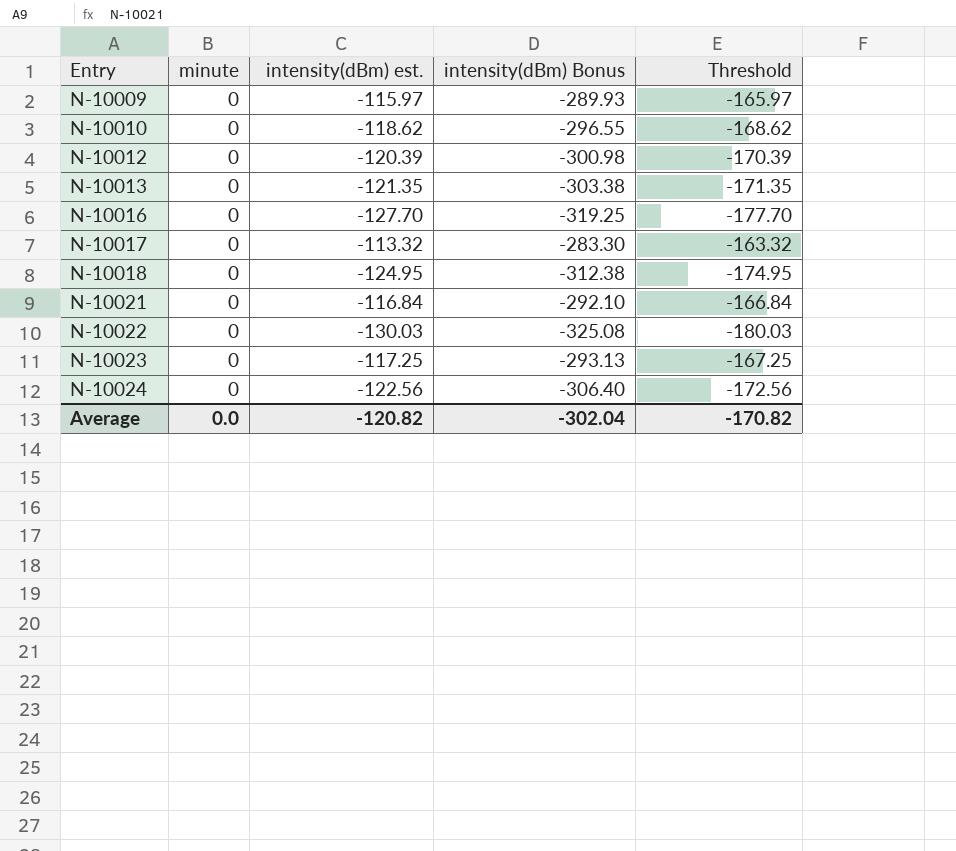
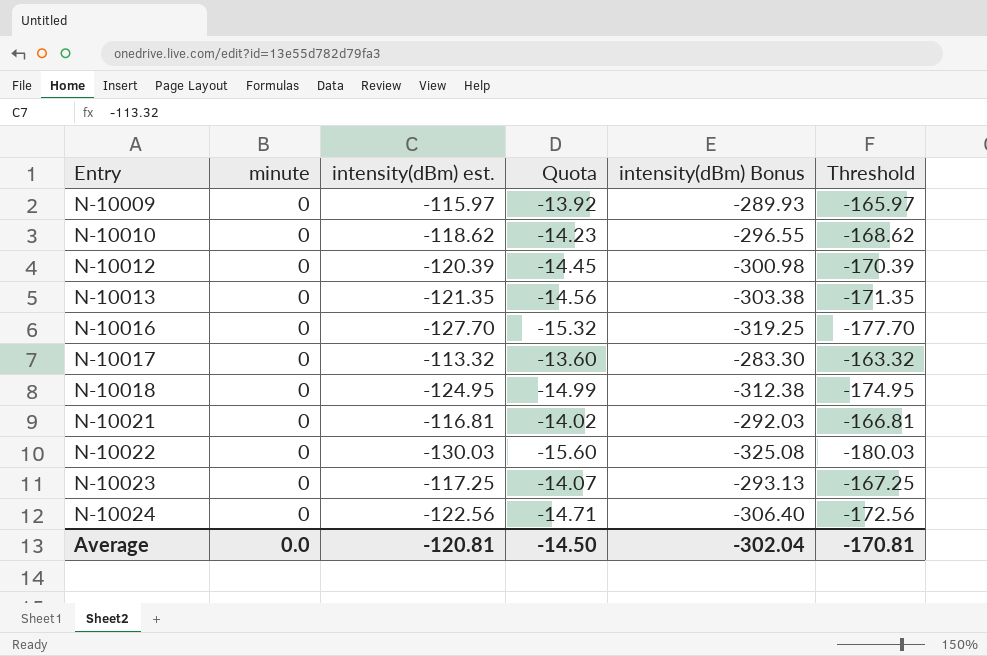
column Quota | formula: none -> [intensity(dBm) est.] * 0.12
N-10021 | intensity(dBm) est.: -116.84 -> -116.81
N-10021 | intensity(dBm) Bonus: -292.10 -> -292.03
N-10021 | Threshold: -166.84 -> -166.81
Average | intensity(dBm) est.: -120.82 -> -120.81
Average | Threshold: -170.82 -> -170.81

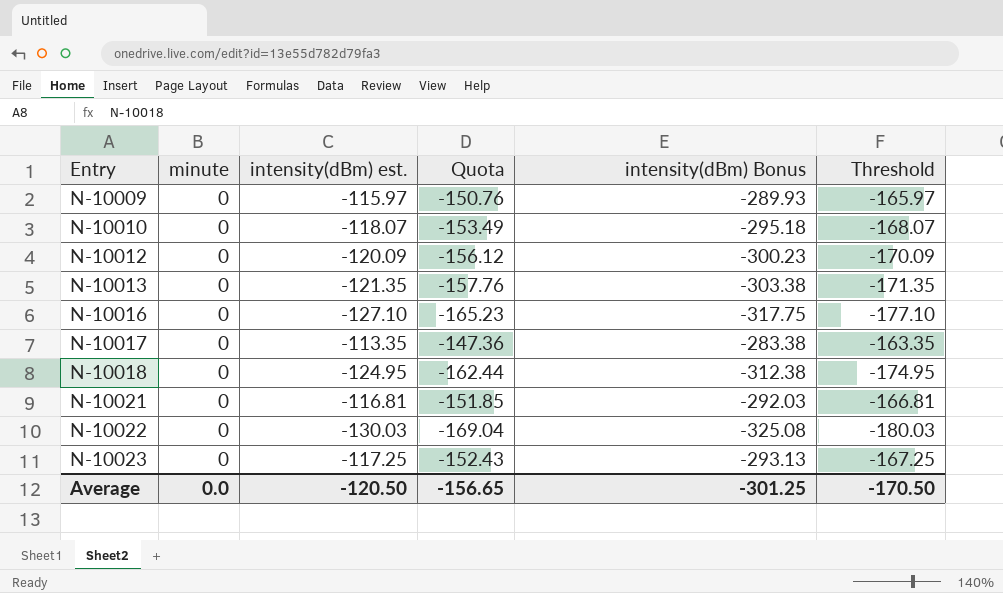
column Quota | formula: [intensity(dBm) est.] * 0.12 -> [intensity(dBm) est.] * 1.3
row N-10024: 0 | -122.56 | -14.71 | -306.40 | -172.56 -> none
N-10010 | intensity(dBm) est.: -118.62 -> -118.07
N-10010 | intensity(dBm) Bonus: -296.55 -> -295.18
N-10010 | Threshold: -168.62 -> -168.07
N-10012 | intensity(dBm) est.: -120.39 -> -120.09
N-10012 | intensity(dBm) Bonus: -300.98 -> -300.23
N-10012 | Threshold: -170.39 -> -170.09
N-10016 | intensity(dBm) est.: -127.70 -> -127.10
N-10016 | intensity(dBm) Bonus: -319.25 -> -317.75
N-10016 | Threshold: -177.70 -> -177.10
N-10017 | intensity(dBm) est.: -113.32 -> -113.35
N-10017 | intensity(dBm) Bonus: -283.30 -> -283.38
N-10017 | Threshold: -163.32 -> -163.35
Average | intensity(dBm) est.: -120.81 -> -120.50
Average | Quota: -14.50 -> -156.65
Average | intensity(dBm) Bonus: -302.04 -> -301.25
Average | Threshold: -170.81 -> -170.50

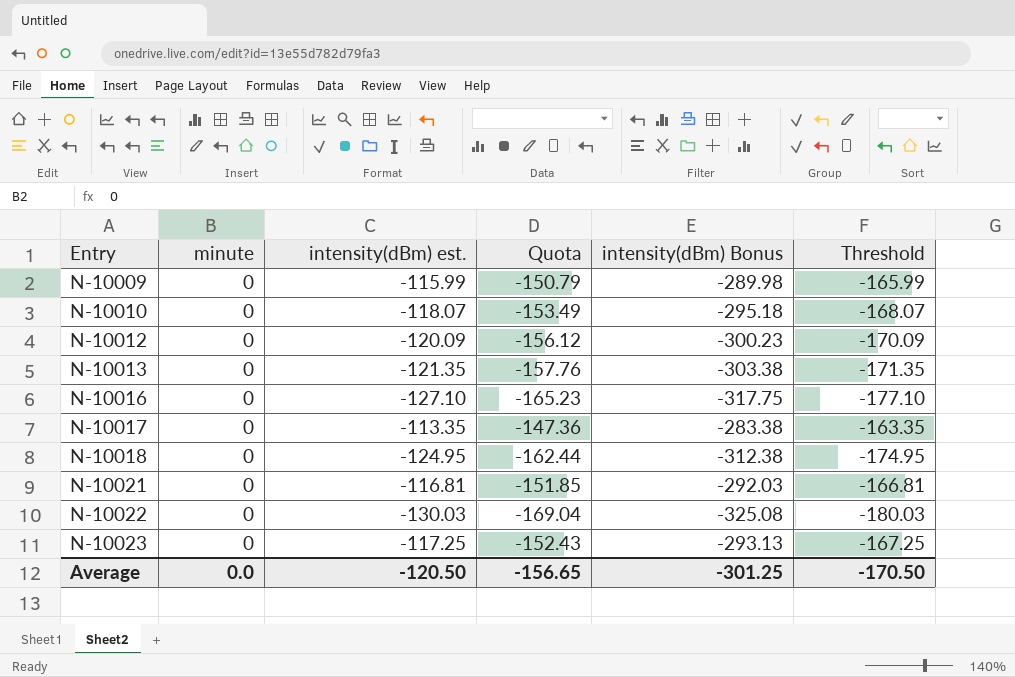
N-10009 | intensity(dBm) est.: -115.97 -> -115.99
N-10009 | Quota: -150.76 -> -150.79
N-10009 | intensity(dBm) Bonus: -289.93 -> -289.98
N-10009 | Threshold: -165.97 -> -165.99

